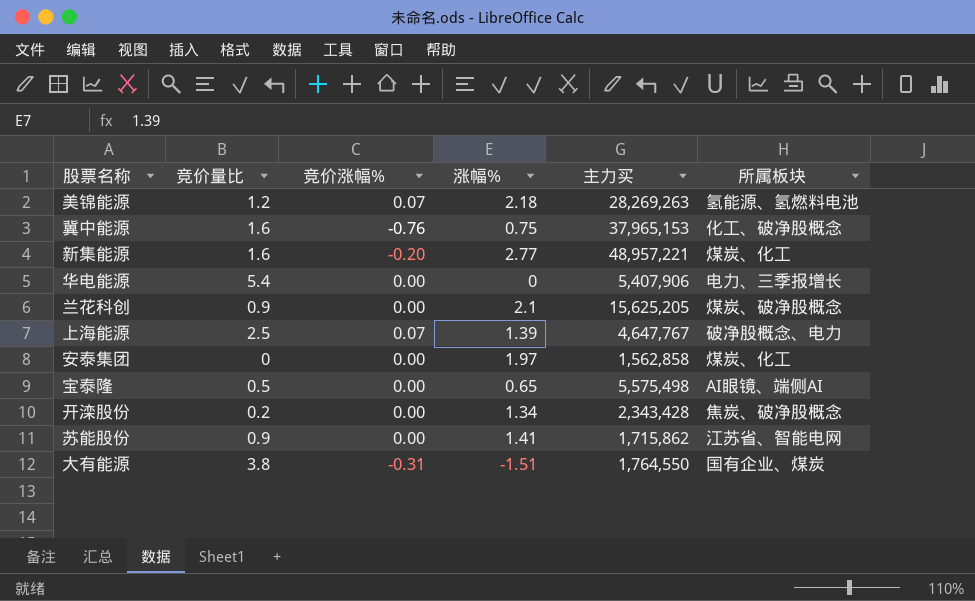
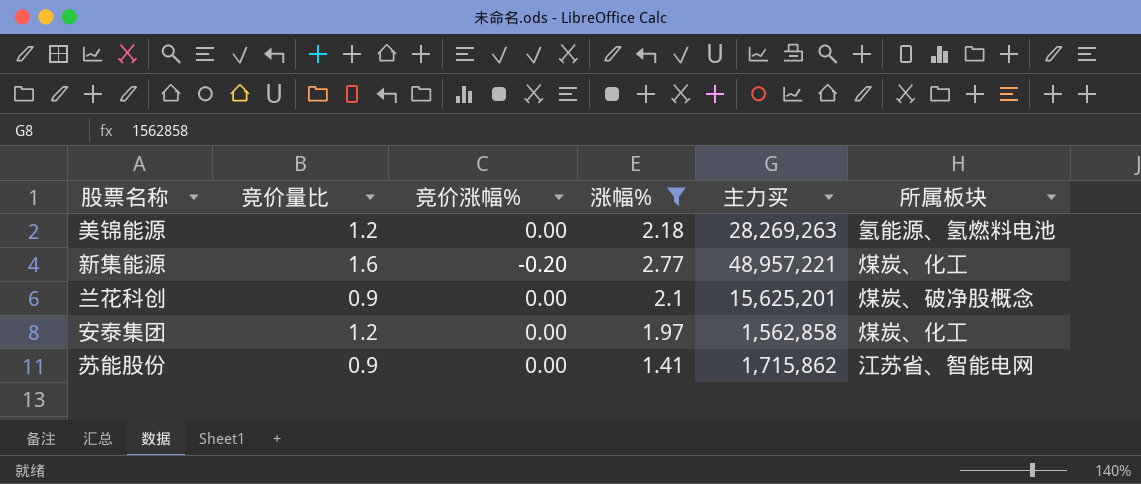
filter: none -> 涨幅% >= 1.41
美锦能源 | 竞价涨幅%: 0.07 -> 0.00
兰花科创 | 主力买: 15,625,205 -> 15,625,201
安泰集团 | 竞价量比: 0 -> 1.2

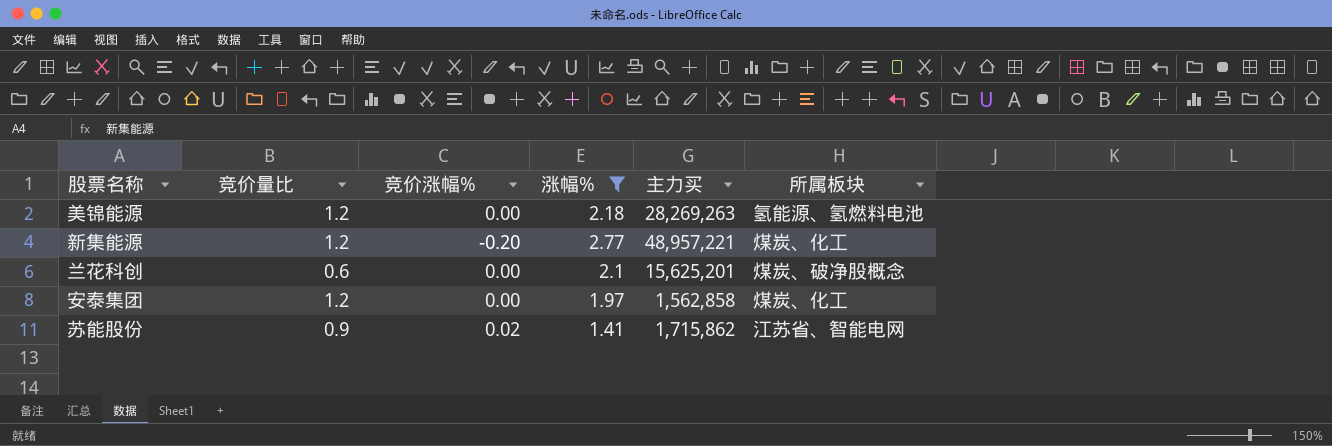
新集能源 | 竞价量比: 1.6 -> 1.2
兰花科创 | 竞价量比: 0.9 -> 0.6
苏能股份 | 竞价涨幅%: 0.00 -> 0.02

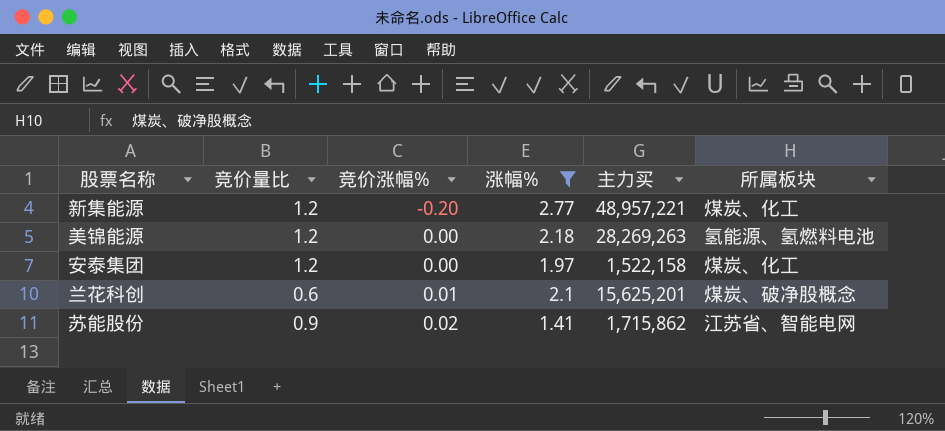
row order: none -> 竞价涨幅% ascending
安泰集团 | 主力买: 1,562,858 -> 1,522,158
兰花科创 | 竞价涨幅%: 0.00 -> 0.01

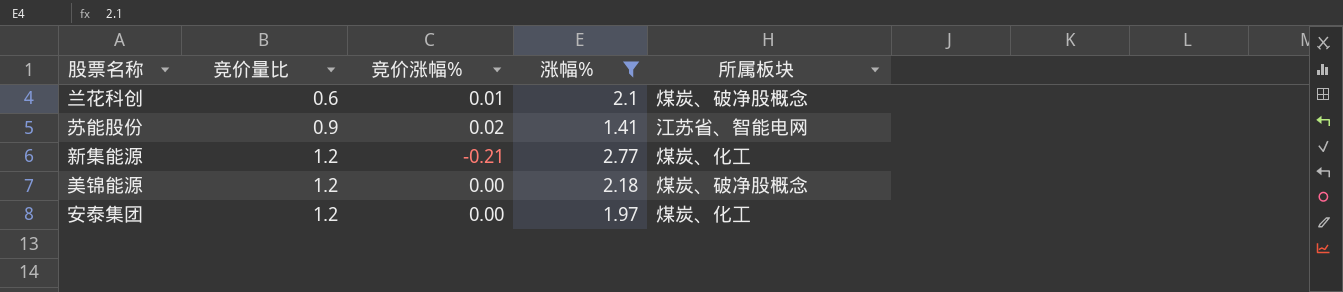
row order: 竞价涨幅% ascending -> 竞价量比 ascending
column 主力买 | position: 5 -> none
新集能源 | 竞价涨幅%: -0.20 -> -0.21
美锦能源 | 所属板块: 氢能源、氢燃料电池 -> 煤炭、破净股概念

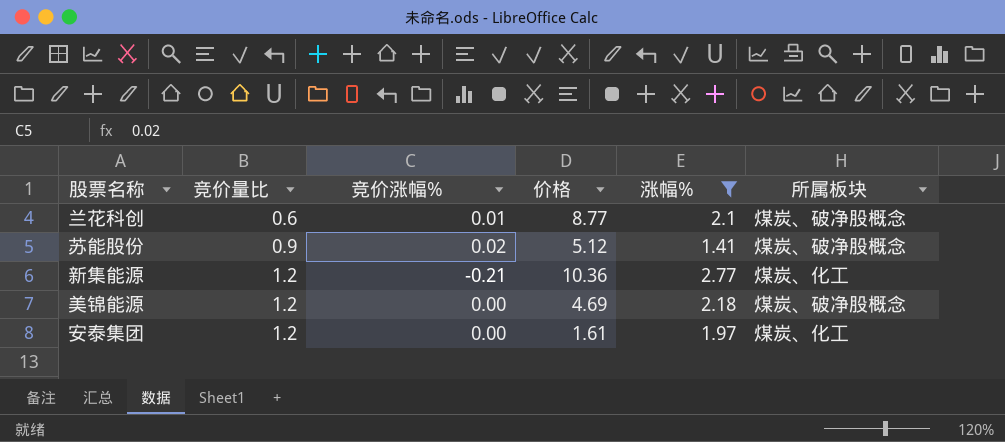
column 价格 | position: none -> 4
苏能股份 | 所属板块: 江苏省、智能电网 -> 煤炭、破净股概念

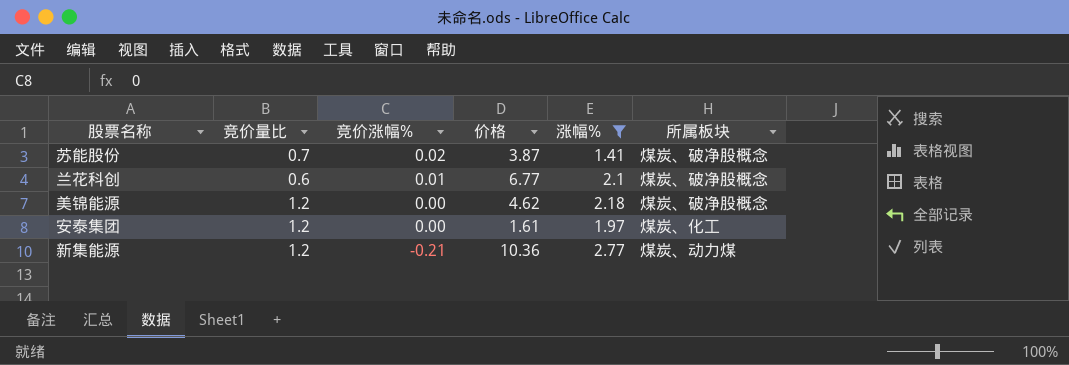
row order: 竞价量比 ascending -> 竞价涨幅% descending
苏能股份 | 竞价量比: 0.9 -> 0.7
苏能股份 | 价格: 5.12 -> 3.87
兰花科创 | 价格: 8.77 -> 6.77
美锦能源 | 价格: 4.69 -> 4.62
新集能源 | 所属板块: 煤炭、化工 -> 煤炭、动力煤

